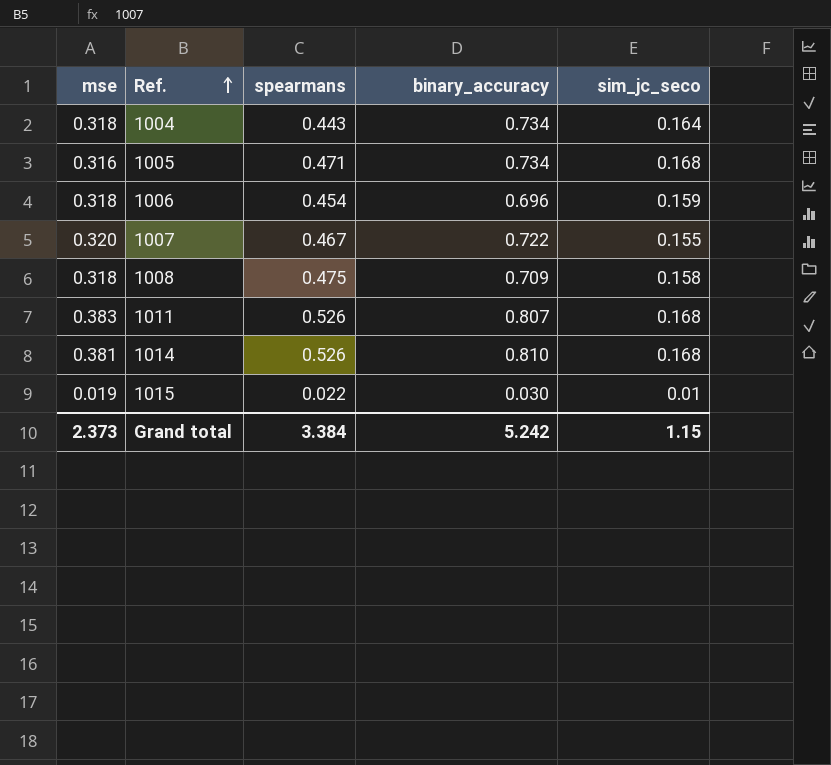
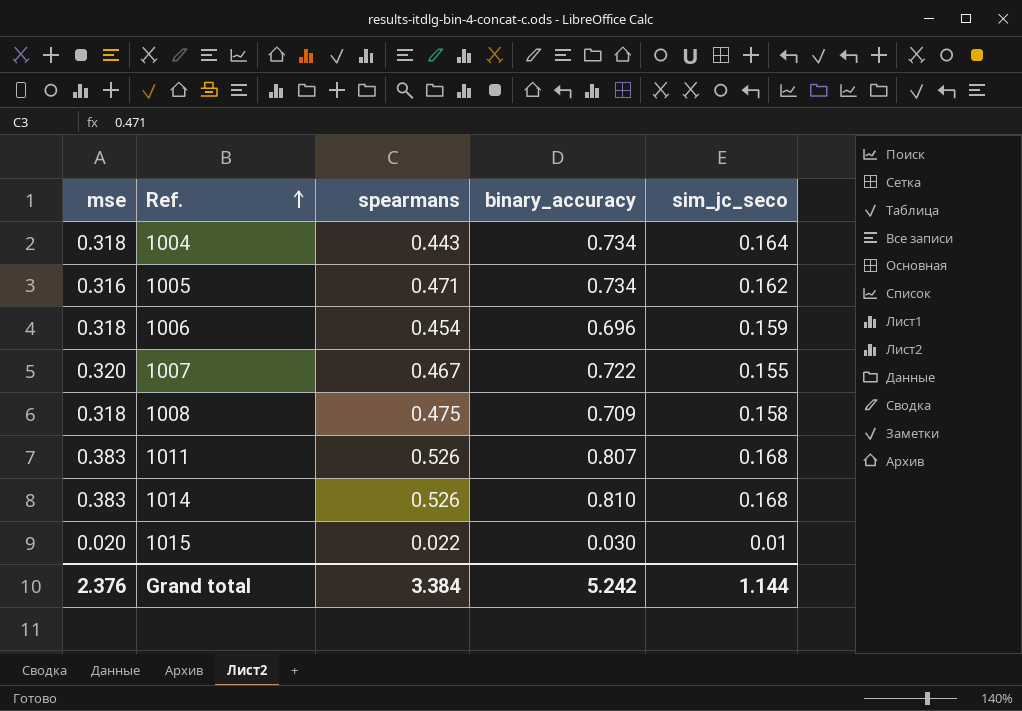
1005 | sim_jc_seco: 0.168 -> 0.162
1014 | mse: 0.381 -> 0.383
1015 | mse: 0.019 -> 0.020
Grand total | mse: 2.373 -> 2.376
Grand total | sim_jc_seco: 1.15 -> 1.144

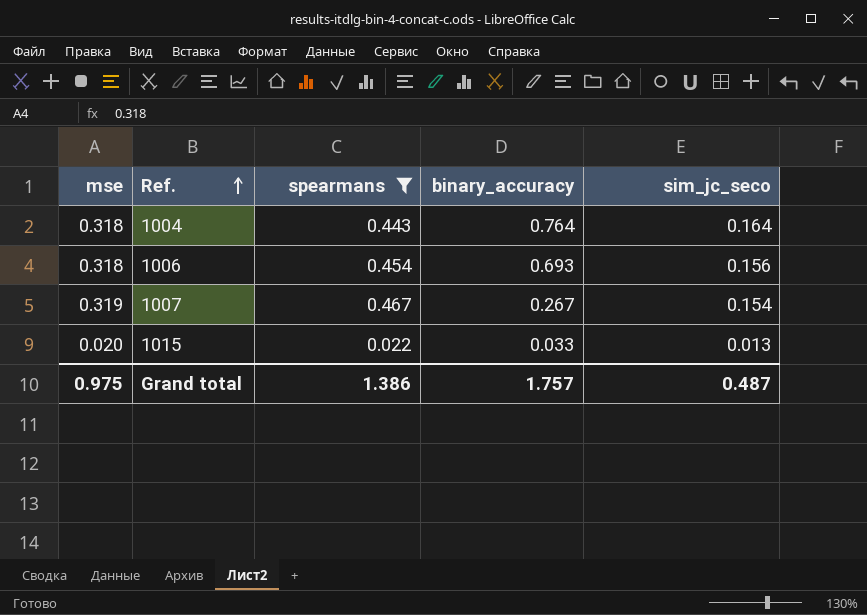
filter: none -> spearmans <= 0.467
1004 | binary_accuracy: 0.734 -> 0.764
1006 | binary_accuracy: 0.696 -> 0.693
1006 | sim_jc_seco: 0.159 -> 0.156
1007 | mse: 0.320 -> 0.319
1007 | binary_accuracy: 0.722 -> 0.267
1007 | sim_jc_seco: 0.155 -> 0.154
1015 | binary_accuracy: 0.030 -> 0.033
1015 | sim_jc_seco: 0.01 -> 0.013
Grand total | mse: 2.376 -> 0.975
Grand total | spearmans: 3.384 -> 1.386
Grand total | binary_accuracy: 5.242 -> 1.757
Grand total | sim_jc_seco: 1.144 -> 0.487

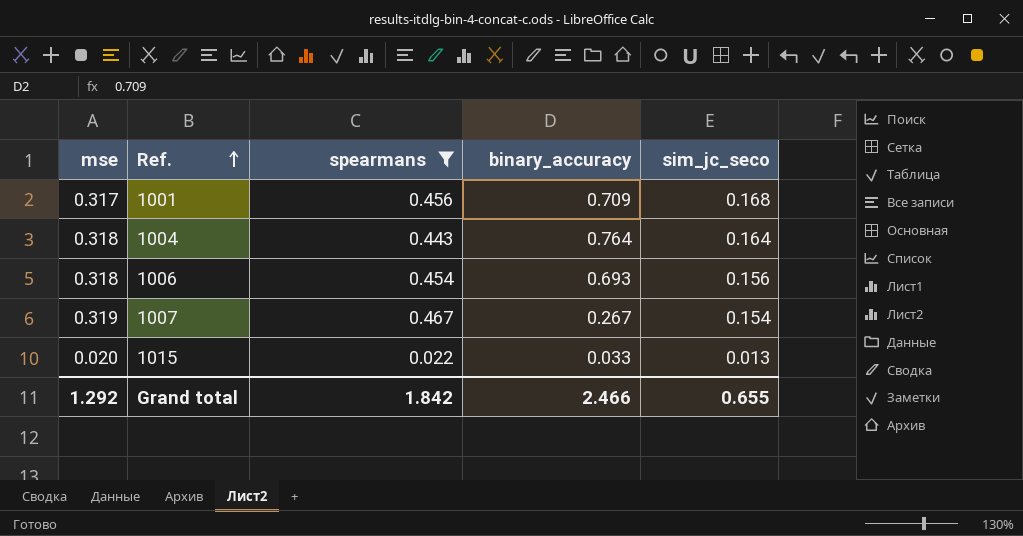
row 1001: none -> 0.317 | 0.456 | 0.709 | 0.168
Grand total | mse: 0.975 -> 1.292
Grand total | spearmans: 1.386 -> 1.842
Grand total | binary_accuracy: 1.757 -> 2.466
Grand total | sim_jc_seco: 0.487 -> 0.655

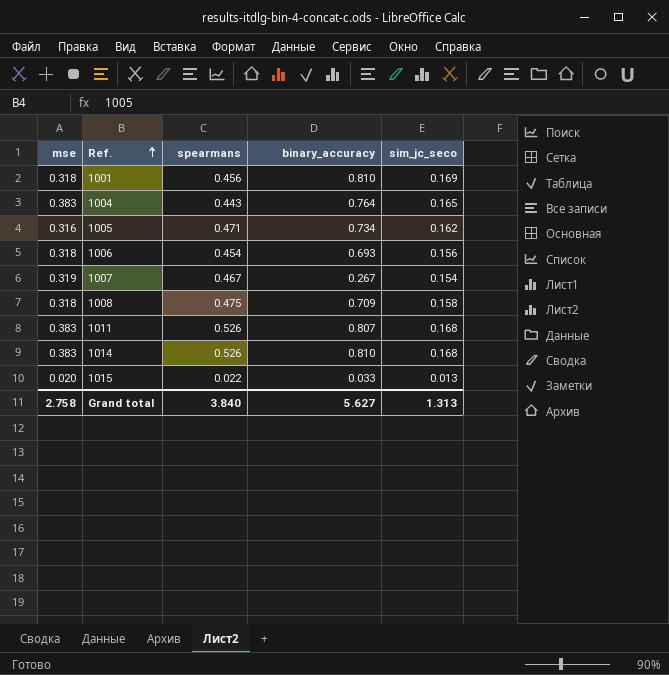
filter: spearmans <= 0.467 -> none
1001 | mse: 0.317 -> 0.318
1001 | binary_accuracy: 0.709 -> 0.810
1001 | sim_jc_seco: 0.168 -> 0.169
1004 | mse: 0.318 -> 0.383
1004 | sim_jc_seco: 0.164 -> 0.165
Grand total | mse: 1.292 -> 2.758
Grand total | spearmans: 1.842 -> 3.840
Grand total | binary_accuracy: 2.466 -> 5.627
Grand total | sim_jc_seco: 0.655 -> 1.313

